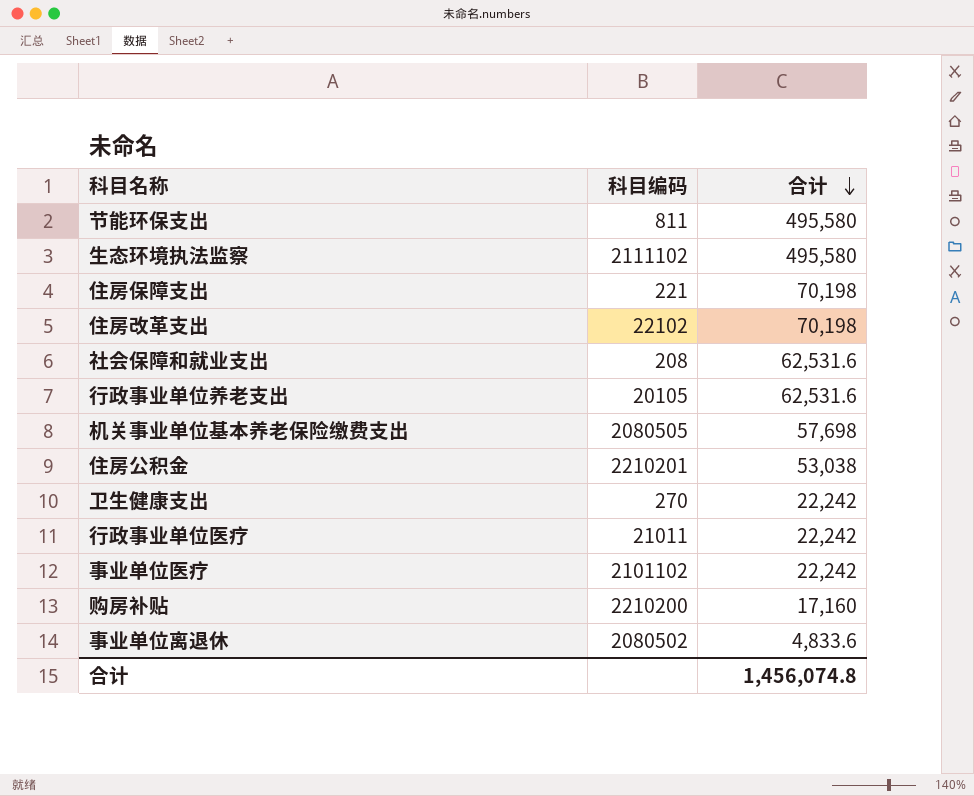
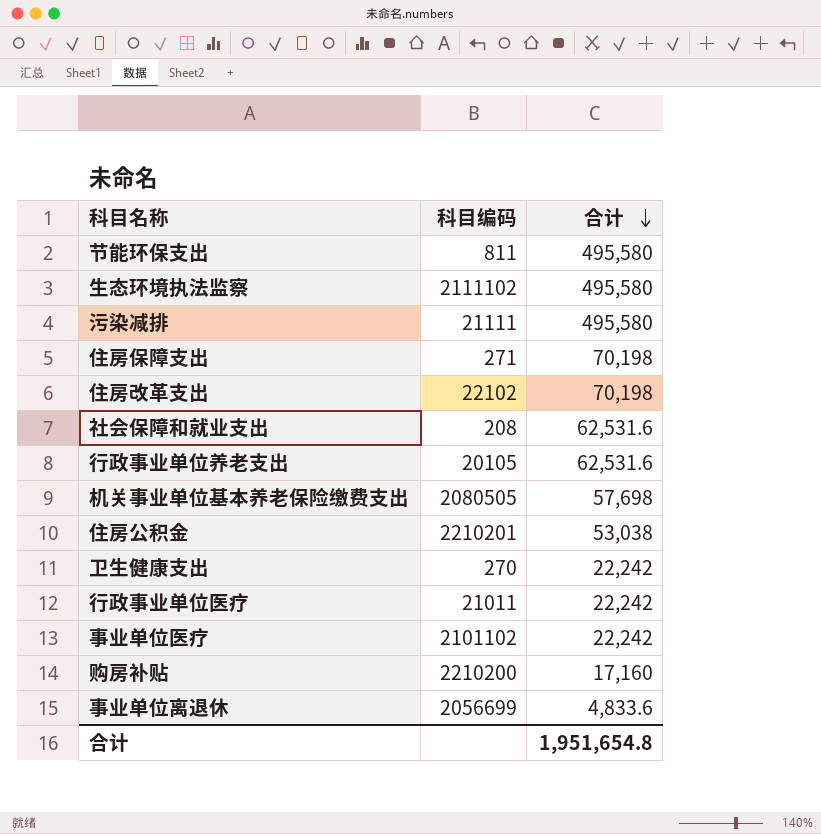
row 污染减排: none -> 21111 | 495,580
住房保障支出 | 科目编码: 221 -> 271
事业单位离退休 | 科目编码: 2080502 -> 2056699
合计 | 合计: 1,456,074.8 -> 1,951,654.8

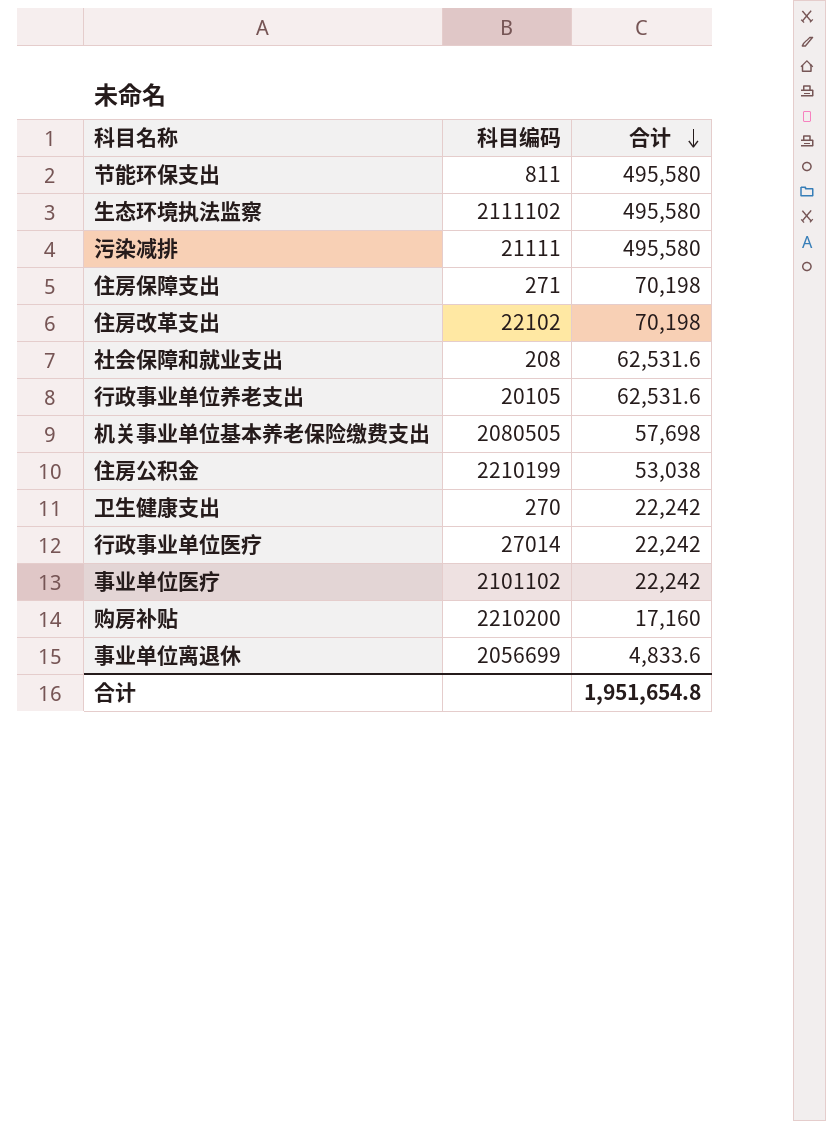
住房公积金 | 科目编码: 2210201 -> 2210199
行政事业单位医疗 | 科目编码: 21011 -> 27014

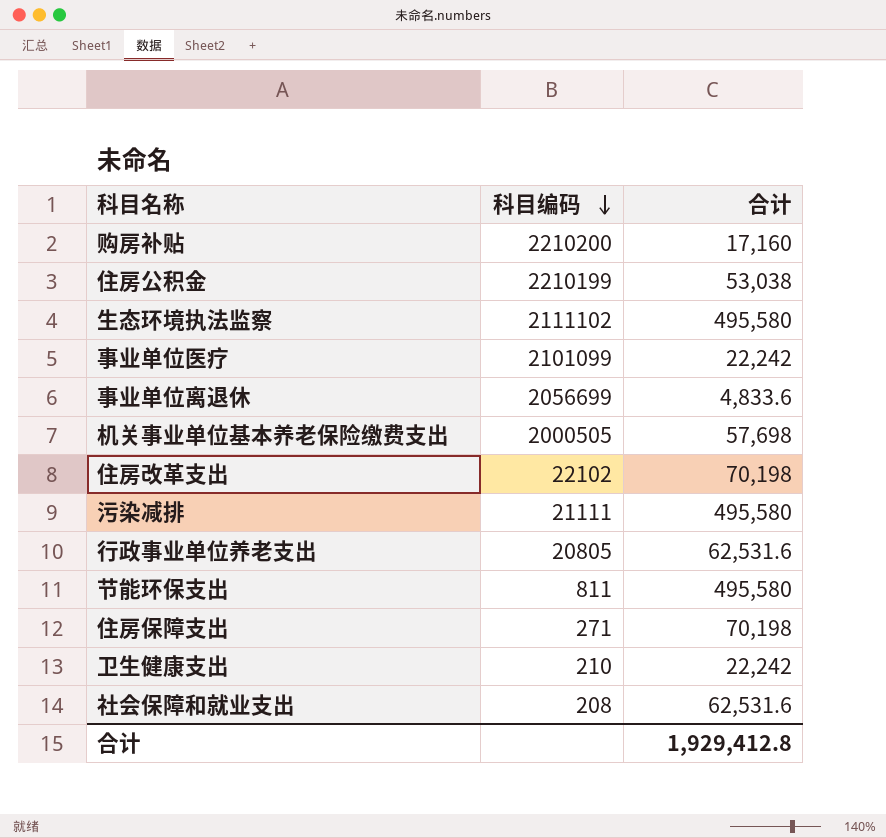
row order: 合计 descending -> 科目编码 descending
row 行政事业单位医疗: 27014 | 22,242 -> none
事业单位医疗 | 科目编码: 2101102 -> 2101099
机关事业单位基本养老保险缴费支出 | 科目编码: 2080505 -> 2000505
行政事业单位养老支出 | 科目编码: 20105 -> 20805
卫生健康支出 | 科目编码: 270 -> 210
合计 | 合计: 1,951,654.8 -> 1,929,412.8

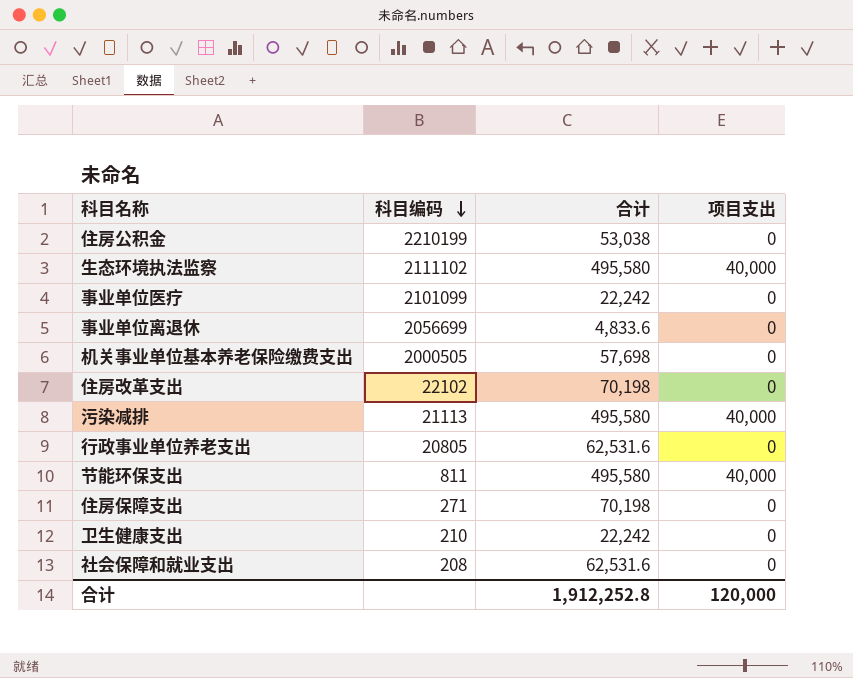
column 项目支出 | position: none -> 4
row 购房补贴: 2210200 | 17,160 -> none
污染减排 | 科目编码: 21111 -> 21113
合计 | 合计: 1,929,412.8 -> 1,912,252.8

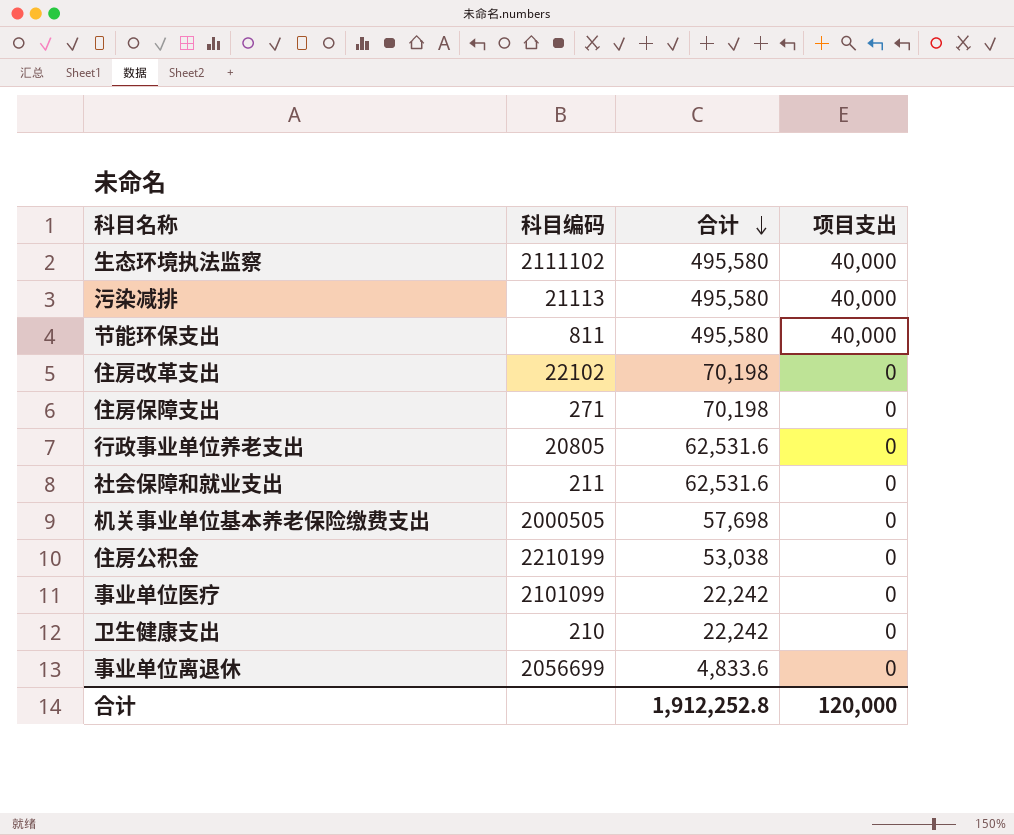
row order: 科目编码 descending -> 合计 descending
社会保障和就业支出 | 科目编码: 208 -> 211

